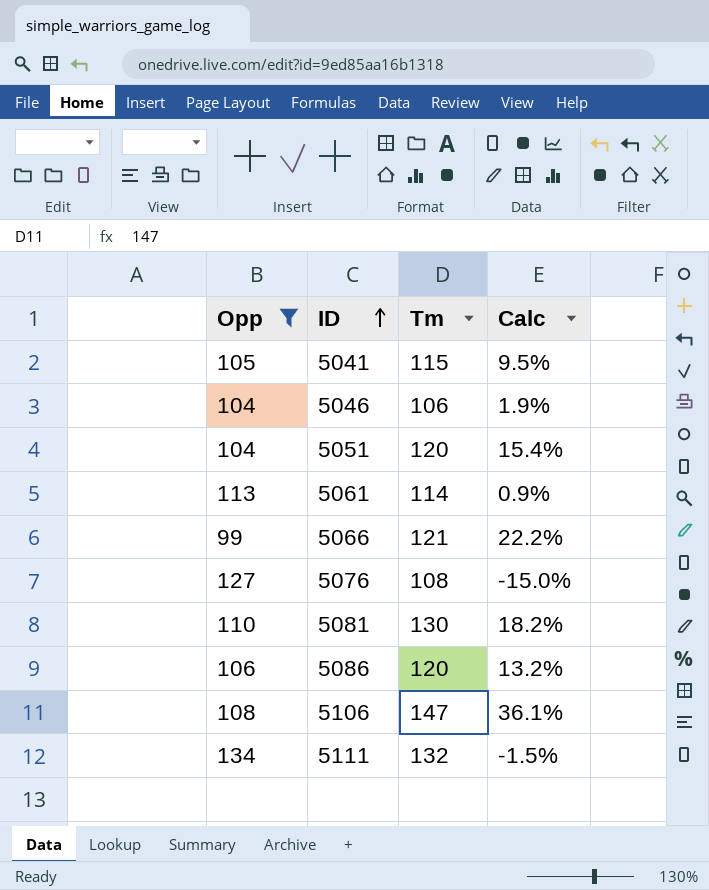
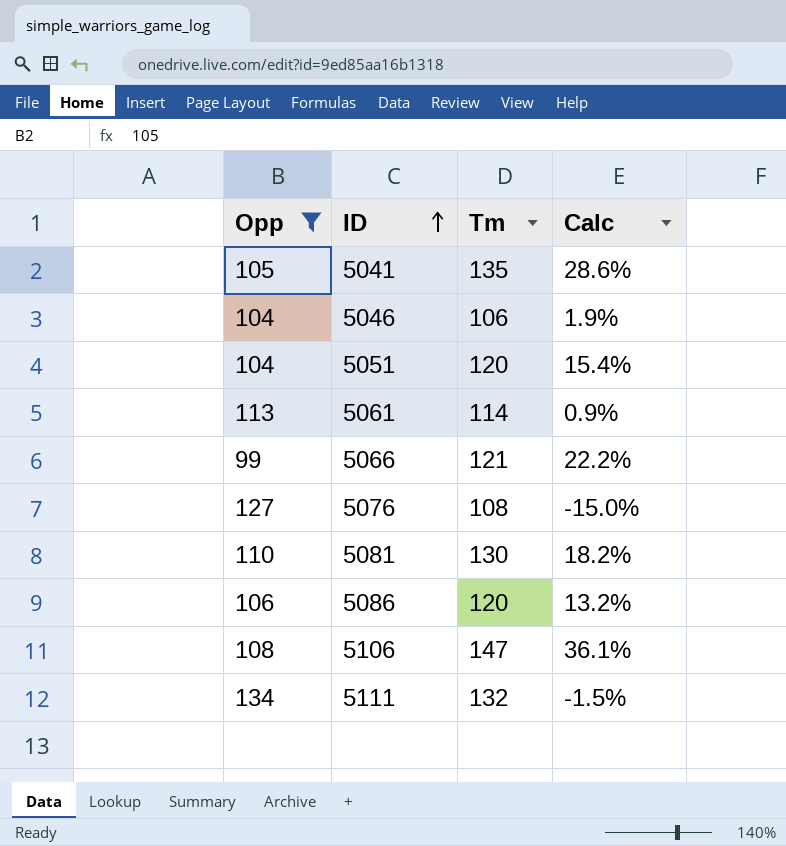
5041 | Tm: 115 -> 135
5041 | Calc: 9.5% -> 28.6%

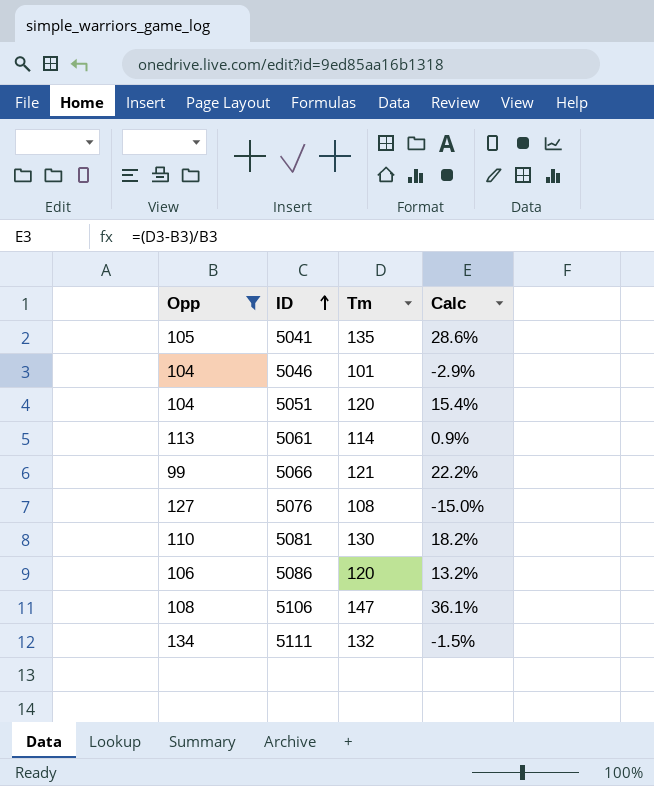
5046 | Tm: 106 -> 101
5046 | Calc: 1.9% -> -2.9%

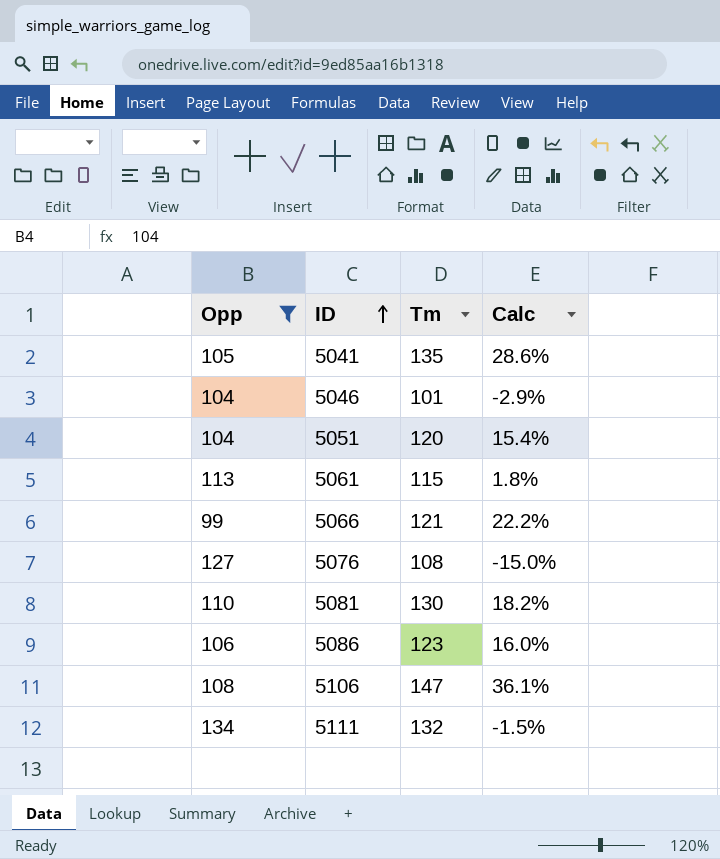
5061 | Tm: 114 -> 115
5061 | Calc: 0.9% -> 1.8%
5086 | Tm: 120 -> 123
5086 | Calc: 13.2% -> 16.0%

